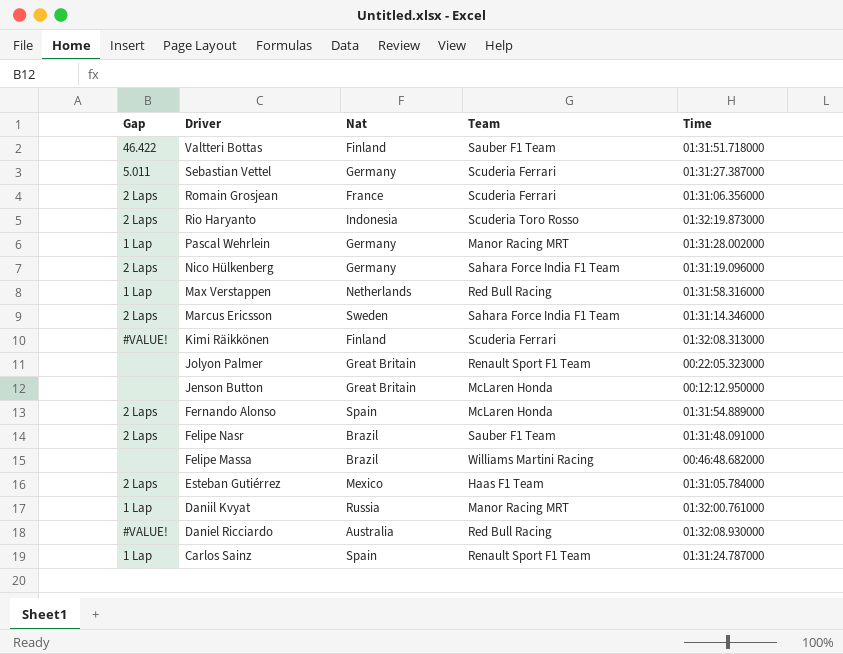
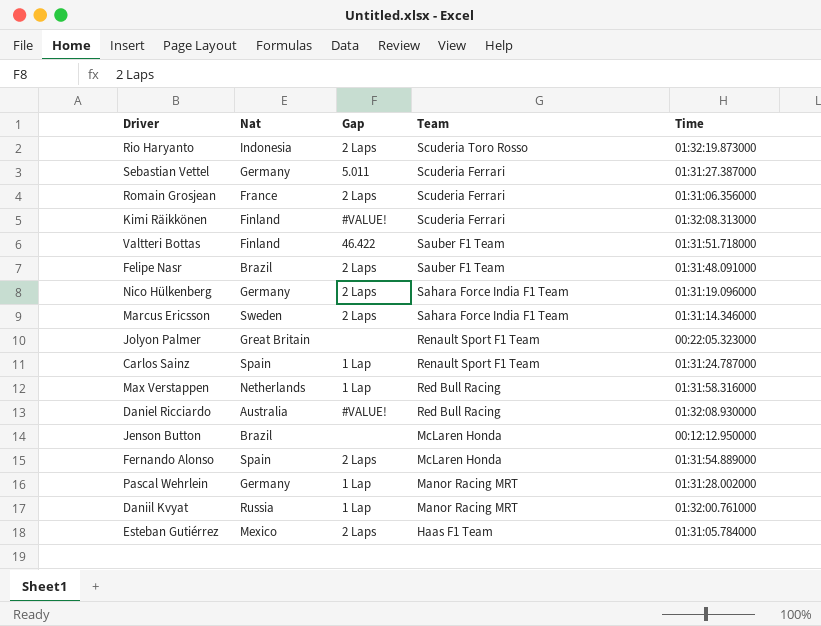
row order: Driver descending -> Team descending
column Gap | position: 1 -> 3
row Felipe Massa: none | Brazil | Williams Martini Racing | 00:46:48.682000 -> none
Jenson Button | Nat: Great Britain -> Brazil

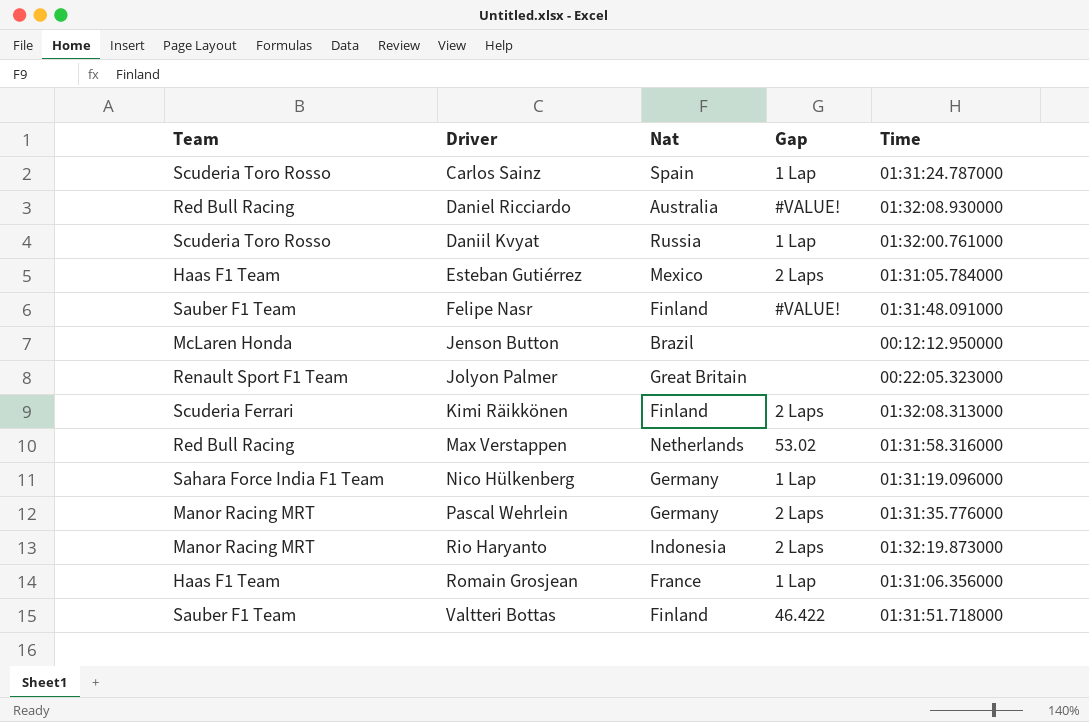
row order: Team descending -> Driver ascending
column Team | position: 4 -> 1
row Sebastian Vettel: Germany | 5.011 | Scuderia Ferrari | 01:31:27.387000 -> none
row Marcus Ericsson: Sweden | 2 Laps | Sahara Force India F1 Team | 01:31:14.346000 -> none
row Fernando Alonso: Spain | 2 Laps | McLaren Honda | 01:31:54.889000 -> none
Carlos Sainz | Team: Renault Sport F1 Team -> Scuderia Toro Rosso
Daniil Kvyat | Team: Manor Racing MRT -> Scuderia Toro Rosso
Felipe Nasr | Nat: Brazil -> Finland
Felipe Nasr | Gap: 2 Laps -> #VALUE!
Kimi Räikkönen | Gap: #VALUE! -> 2 Laps
Max Verstappen | Gap: 1 Lap -> 53.02
Nico Hülkenberg | Gap: 2 Laps -> 1 Lap
Pascal Wehrlein | Gap: 1 Lap -> 2 Laps
Pascal Wehrlein | Time: 01:31:28.002000 -> 01:31:35.776000
Rio Haryanto | Team: Scuderia Toro Rosso -> Manor Racing MRT
Romain Grosjean | Team: Scuderia Ferrari -> Haas F1 Team
Romain Grosjean | Gap: 2 Laps -> 1 Lap

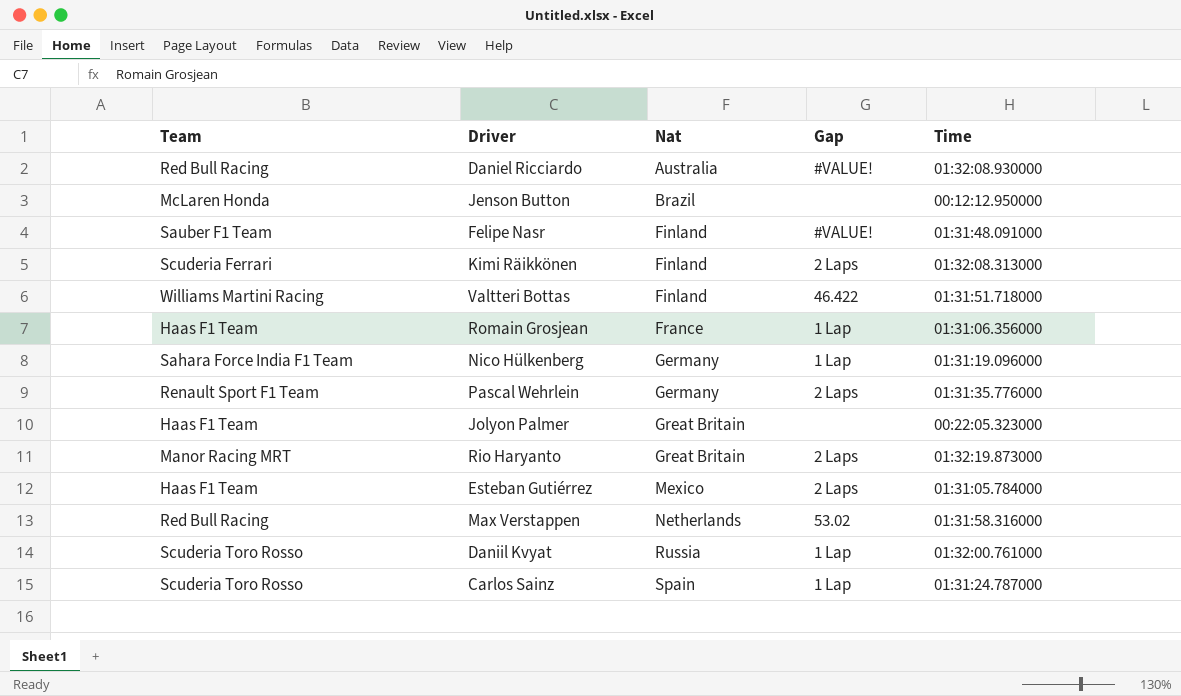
row order: Driver ascending -> Nat ascending
Valtteri Bottas | Team: Sauber F1 Team -> Williams Martini Racing
Pascal Wehrlein | Team: Manor Racing MRT -> Renault Sport F1 Team
Jolyon Palmer | Team: Renault Sport F1 Team -> Haas F1 Team
Rio Haryanto | Nat: Indonesia -> Great Britain

